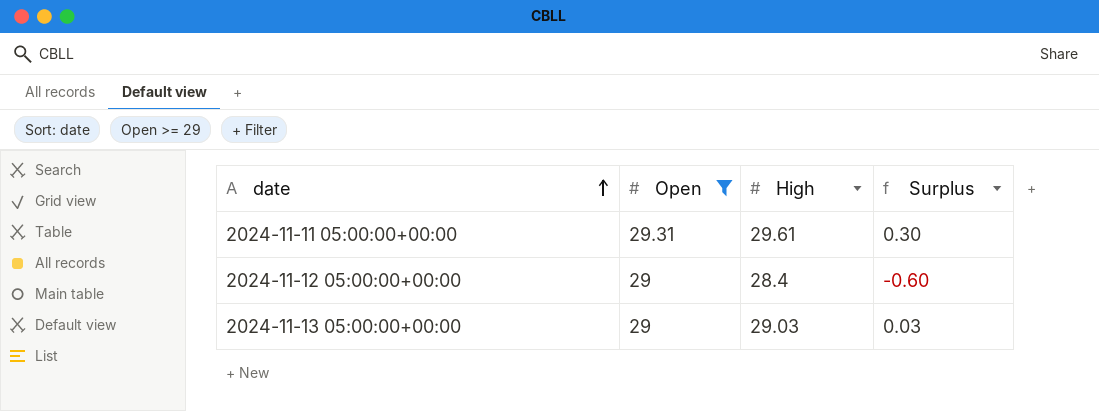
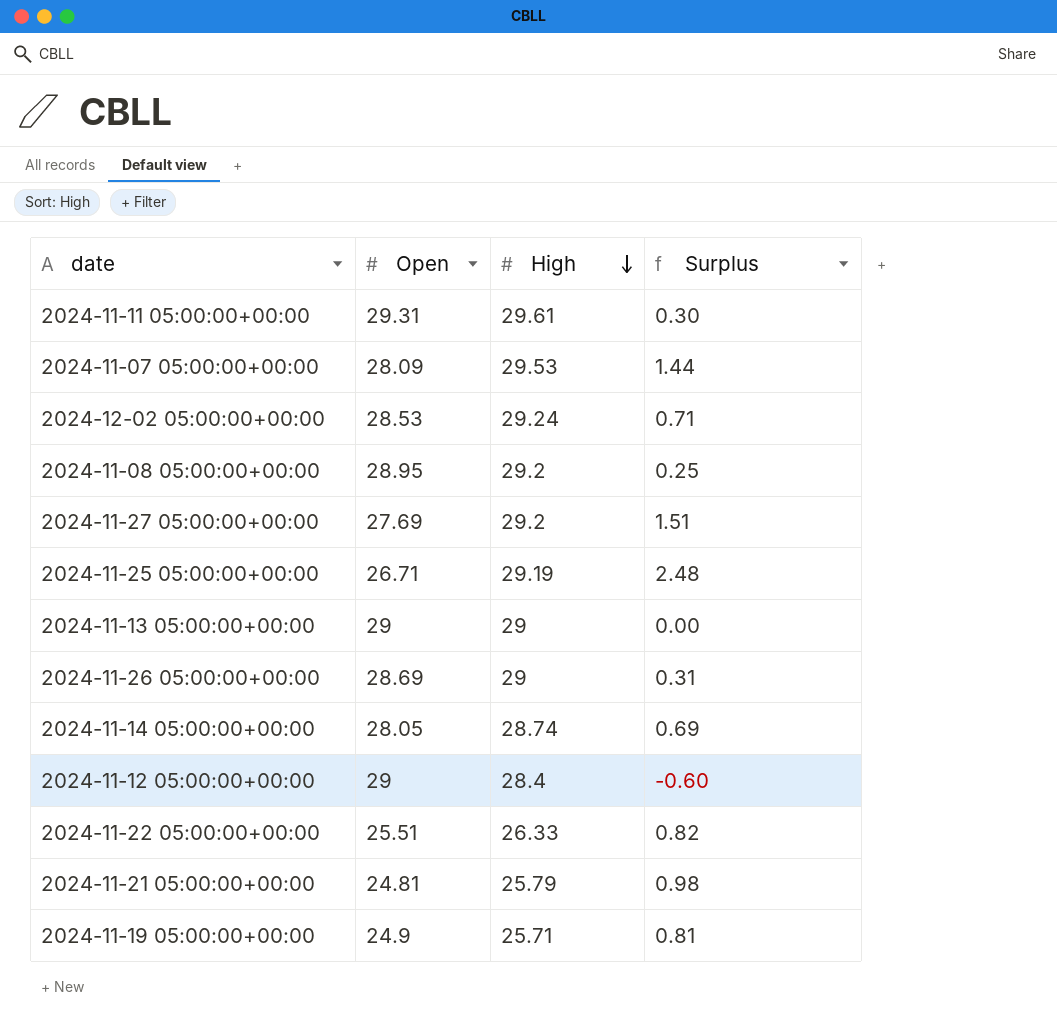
filter: Open >= 29 -> none
row order: date ascending -> High descending
2024-11-13 05:00:00+00:00 | High: 29.03 -> 29
2024-11-13 05:00:00+00:00 | Surplus: 0.03 -> 0.00

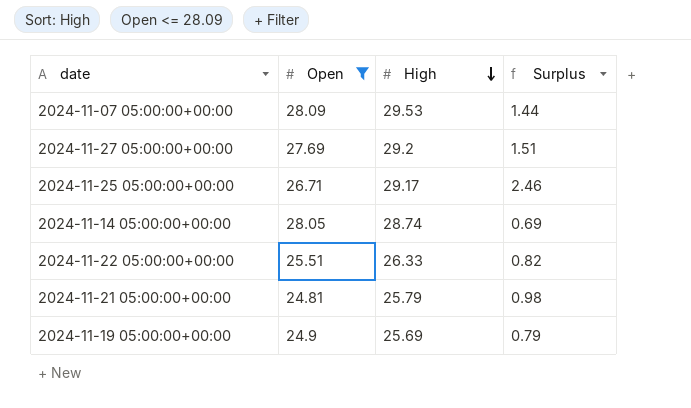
filter: none -> Open <= 28.09
2024-11-25 05:00:00+00:00 | High: 29.19 -> 29.17
2024-11-25 05:00:00+00:00 | Surplus: 2.48 -> 2.46
2024-11-19 05:00:00+00:00 | High: 25.71 -> 25.69
2024-11-19 05:00:00+00:00 | Surplus: 0.81 -> 0.79

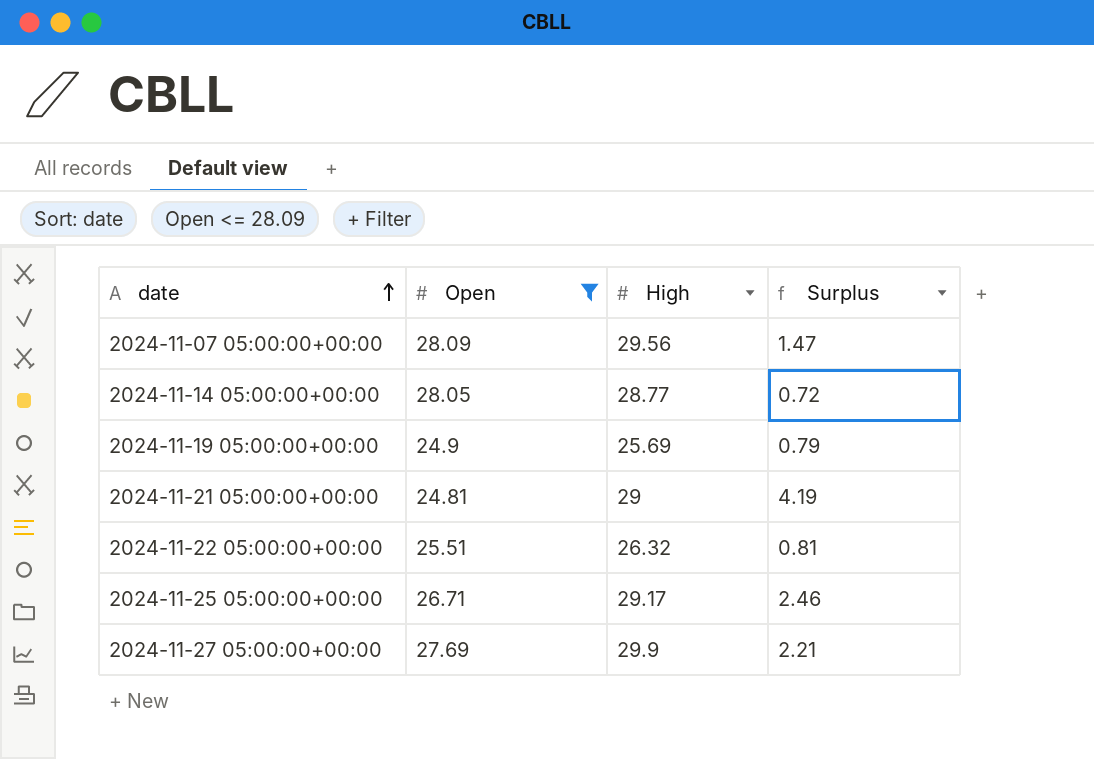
row order: High descending -> date ascending
2024-11-07 05:00:00+00:00 | High: 29.53 -> 29.56
2024-11-07 05:00:00+00:00 | Surplus: 1.44 -> 1.47
2024-11-14 05:00:00+00:00 | High: 28.74 -> 28.77
2024-11-14 05:00:00+00:00 | Surplus: 0.69 -> 0.72
2024-11-21 05:00:00+00:00 | High: 25.79 -> 29
2024-11-21 05:00:00+00:00 | Surplus: 0.98 -> 4.19
2024-11-22 05:00:00+00:00 | High: 26.33 -> 26.32
2024-11-22 05:00:00+00:00 | Surplus: 0.82 -> 0.81
2024-11-27 05:00:00+00:00 | High: 29.2 -> 29.9
2024-11-27 05:00:00+00:00 | Surplus: 1.51 -> 2.21

